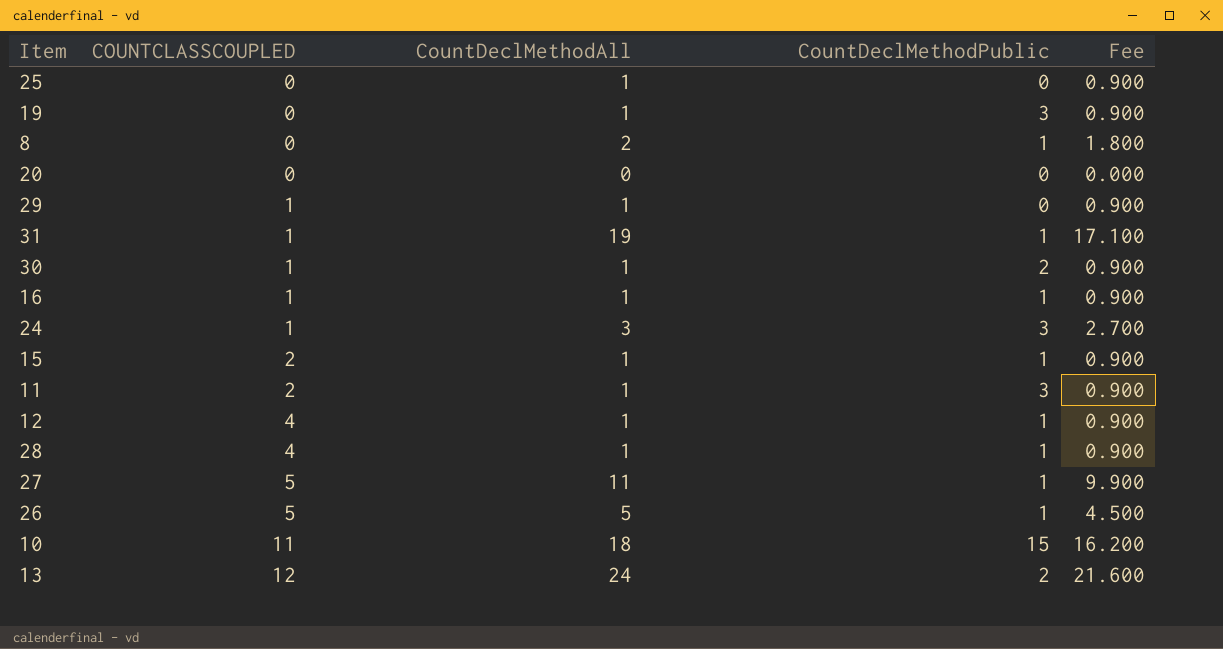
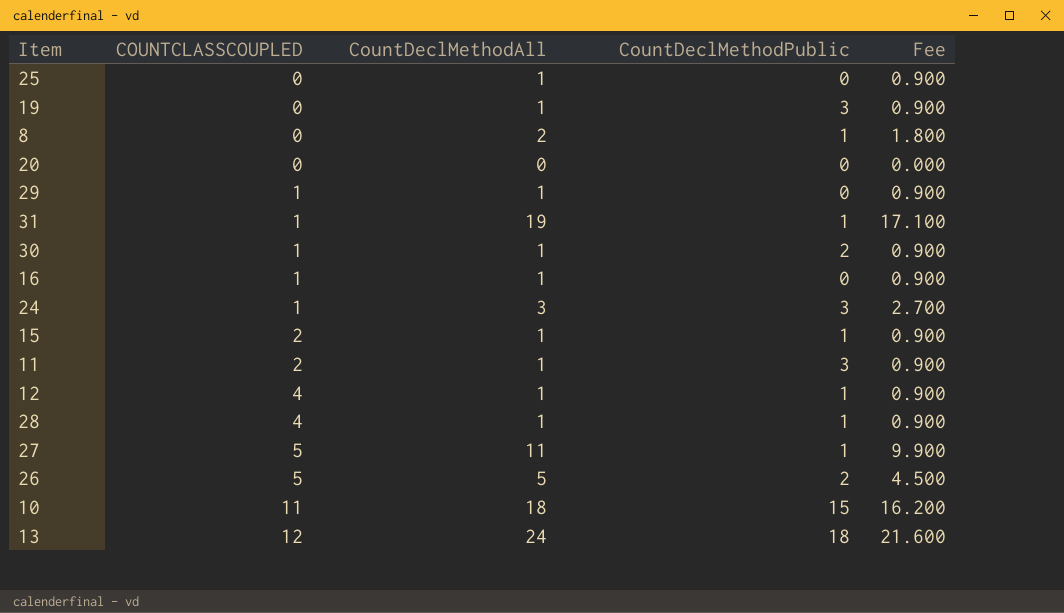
16 | CountDeclMethodPublic: 1 -> 0
26 | CountDeclMethodPublic: 1 -> 2
13 | CountDeclMethodPublic: 2 -> 18

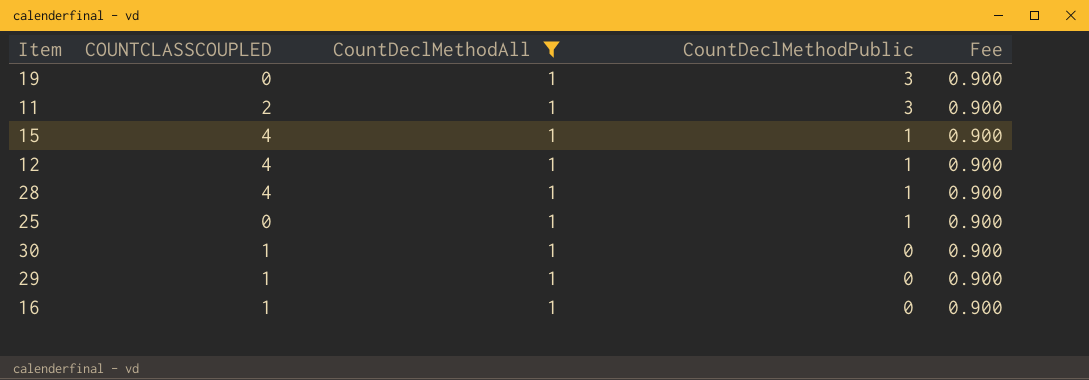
filter: none -> CountDeclMethodAll = 1
row order: COUNTCLASSCOUPLED ascending -> CountDeclMethodPublic descending
15 | COUNTCLASSCOUPLED: 2 -> 4
25 | CountDeclMethodPublic: 0 -> 1
30 | CountDeclMethodPublic: 2 -> 0

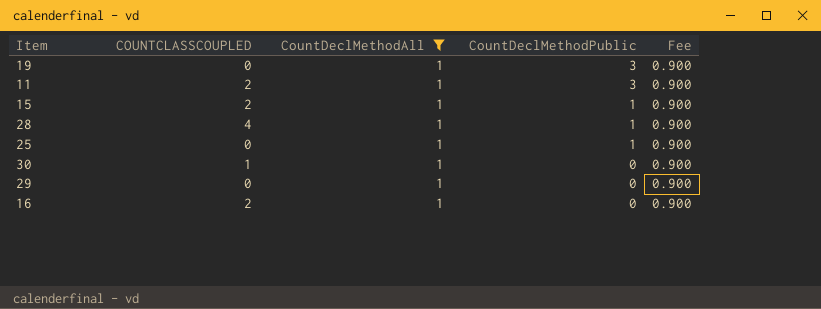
row 12: 4 | 1 | 1 | 0.900 -> none
15 | COUNTCLASSCOUPLED: 4 -> 2
29 | COUNTCLASSCOUPLED: 1 -> 0
16 | COUNTCLASSCOUPLED: 1 -> 2

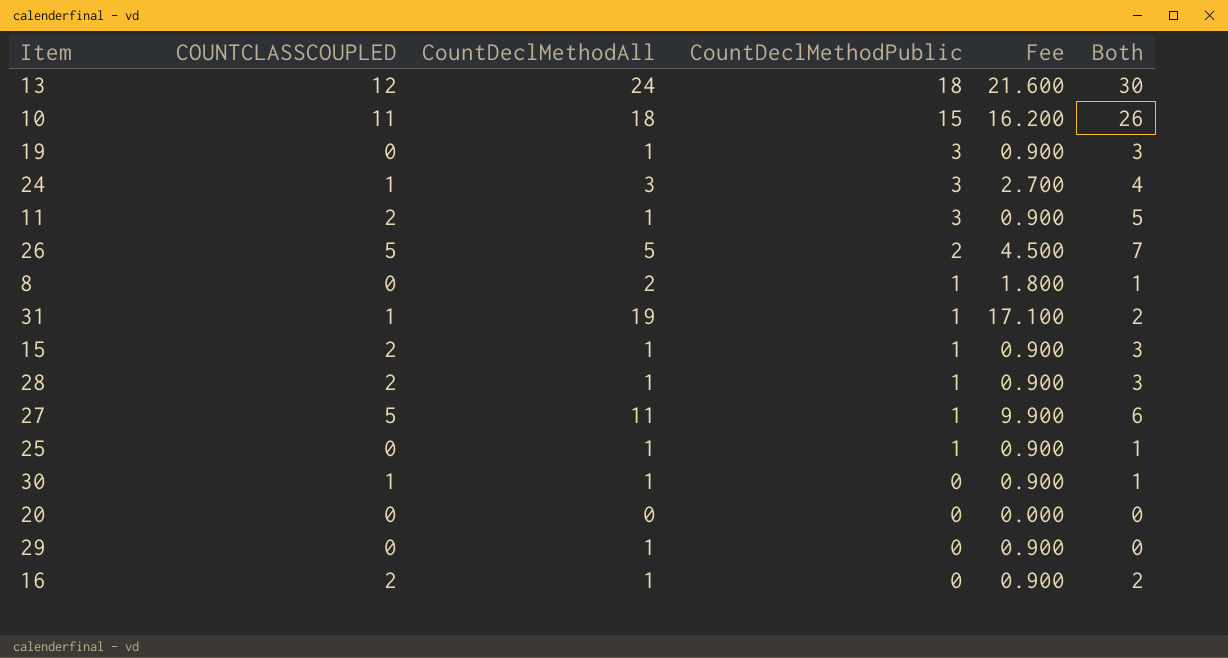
filter: CountDeclMethodAll = 1 -> none
column Both | formula: none -> [COUNTCLASSCOUPLED] + [CountDeclMethodPublic]
28 | COUNTCLASSCOUPLED: 4 -> 2

